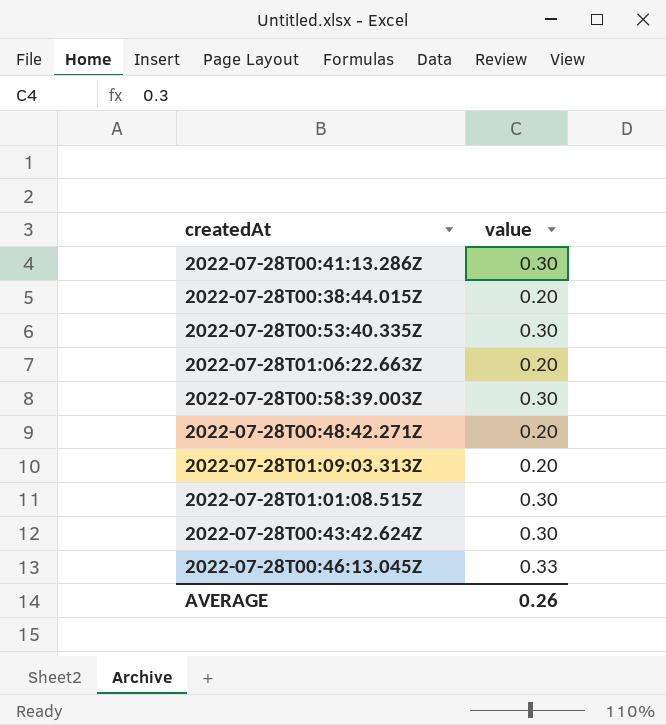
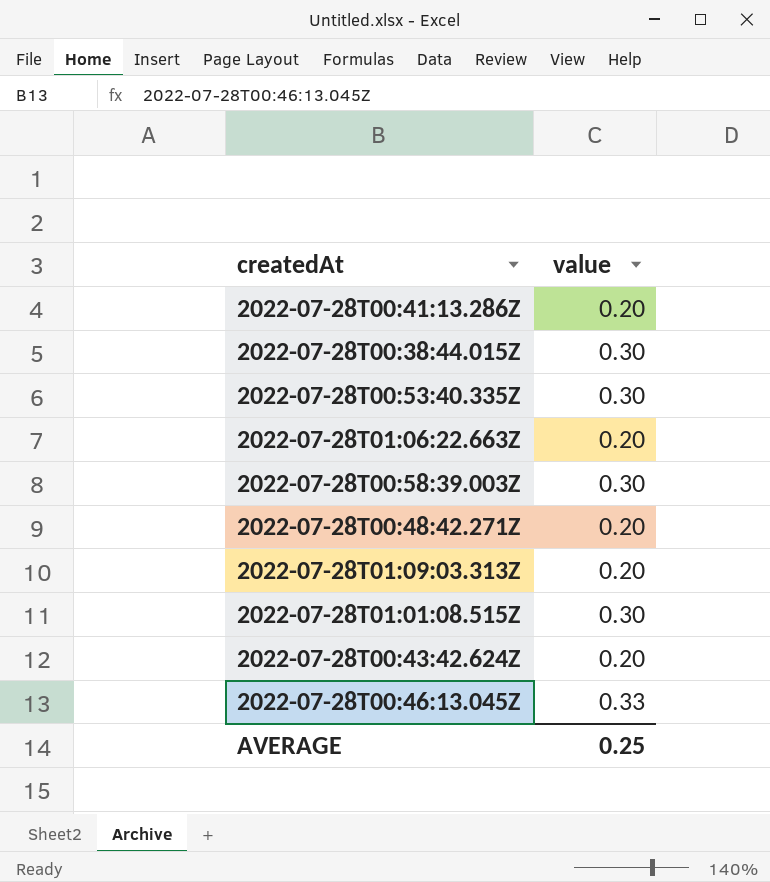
2022-07-28T00:41:13.286Z | value: 0.30 -> 0.20
2022-07-28T00:38:44.015Z | value: 0.20 -> 0.30
2022-07-28T00:43:42.624Z | value: 0.30 -> 0.20
AVERAGE | value: 0.26 -> 0.25

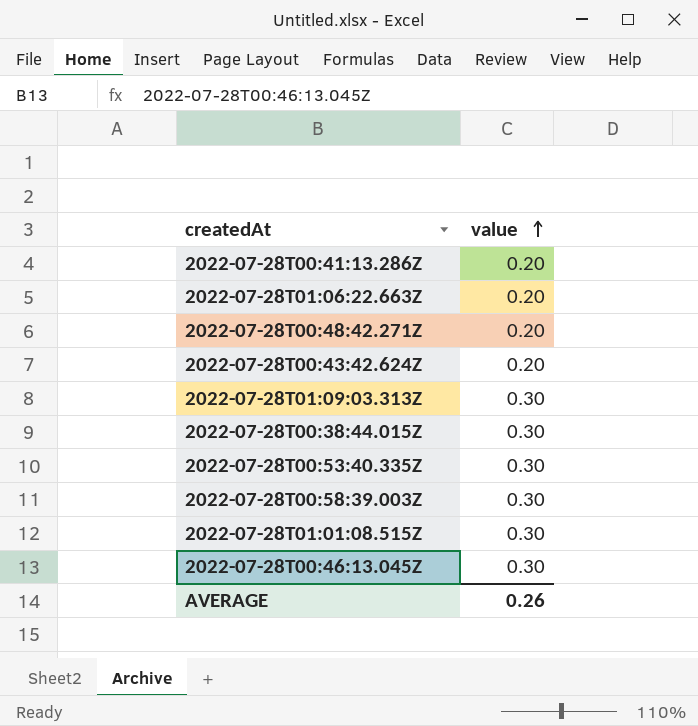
row order: none -> value ascending
2022-07-28T01:09:03.313Z | value: 0.20 -> 0.30
2022-07-28T00:46:13.045Z | value: 0.33 -> 0.30
AVERAGE | value: 0.25 -> 0.26

